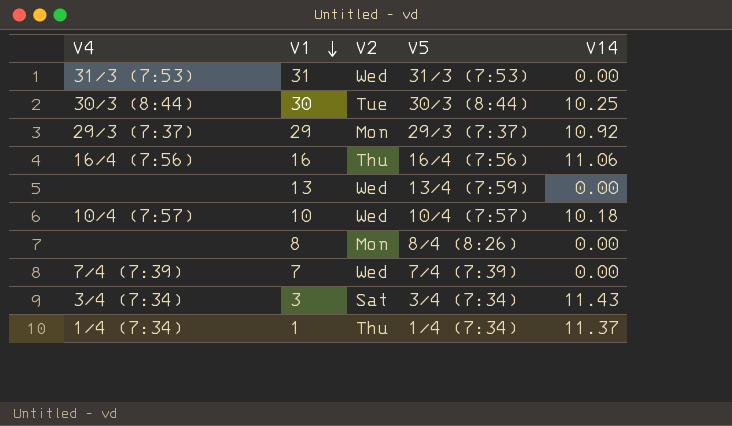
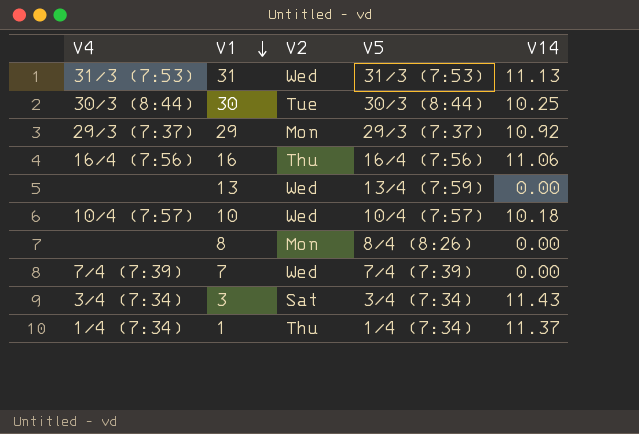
31 | V14: 0.00 -> 11.13

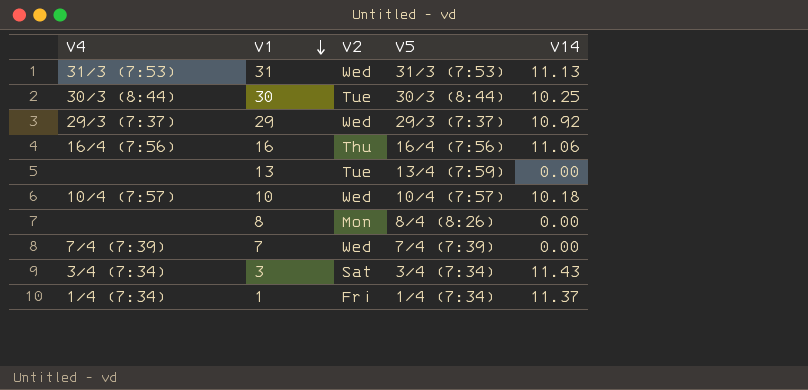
29 | V2: Mon -> Wed
13 | V2: Wed -> Tue
1 | V2: Thu -> Fri

